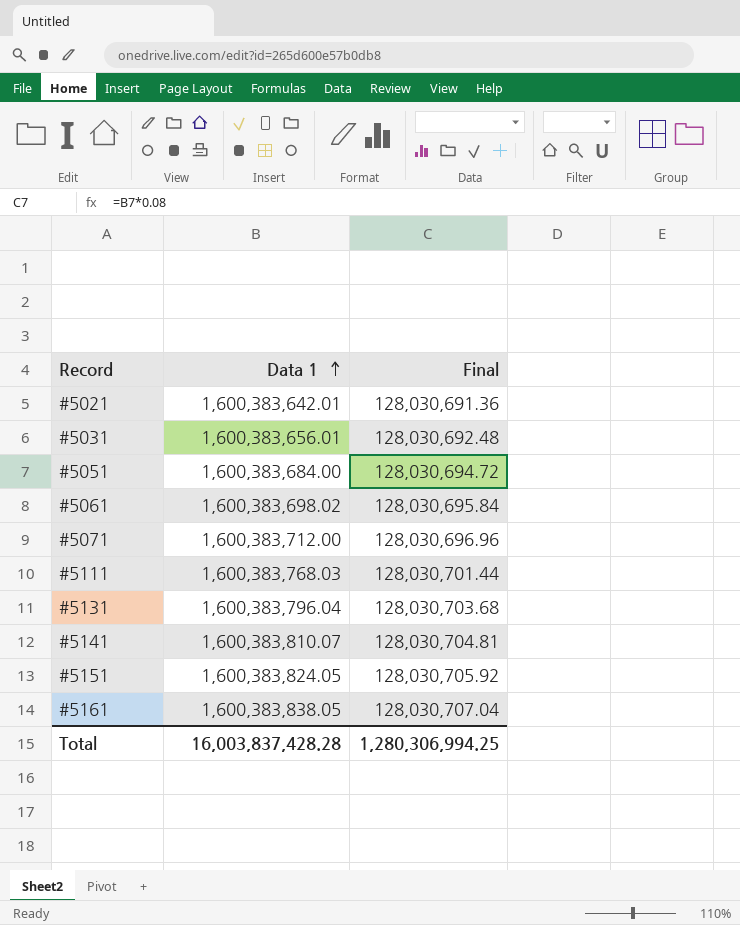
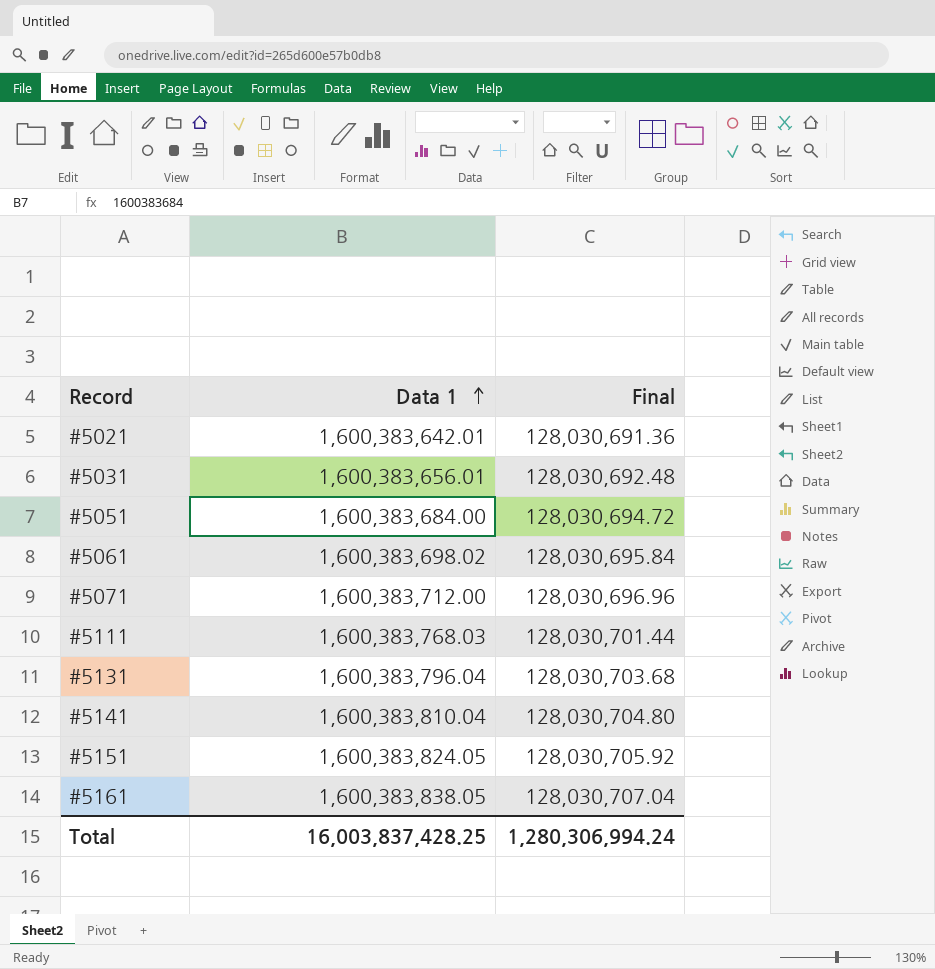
#5141 | Data 1: 1,600,383,810.07 -> 1,600,383,810.04
#5141 | Final: 128,030,704.81 -> 128,030,704.80
Total | Data 1: 16,003,837,428.28 -> 16,003,837,428.25
Total | Final: 1,280,306,994.25 -> 1,280,306,994.24

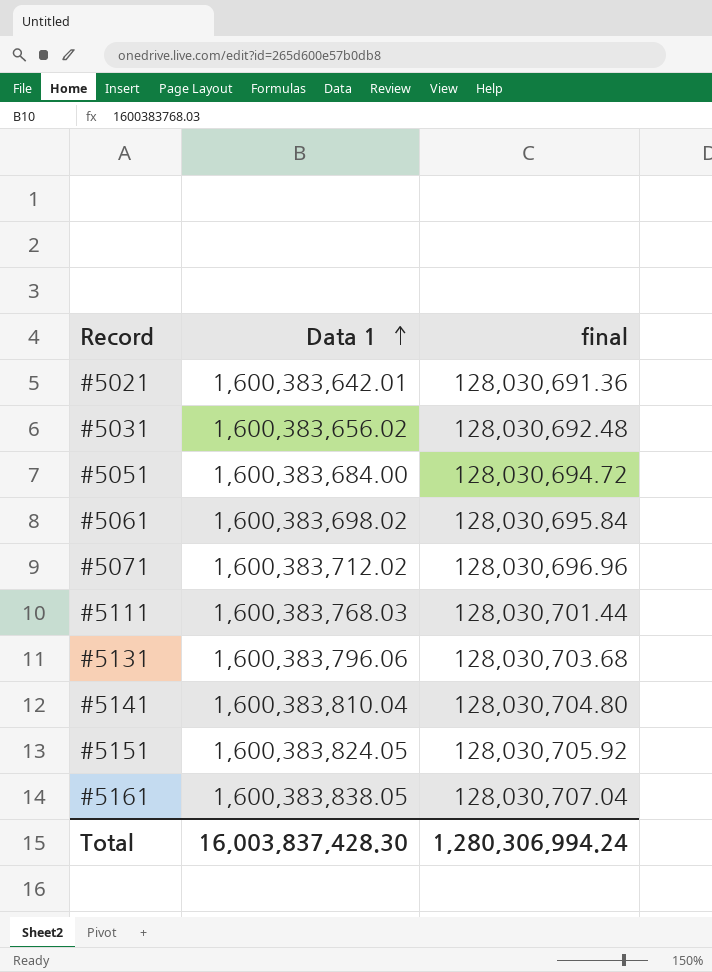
column name: Final -> final
#5031 | Data 1: 1,600,383,656.01 -> 1,600,383,656.02
#5071 | Data 1: 1,600,383,712.00 -> 1,600,383,712.02
#5131 | Data 1: 1,600,383,796.04 -> 1,600,383,796.06
Total | Data 1: 16,003,837,428.25 -> 16,003,837,428.30

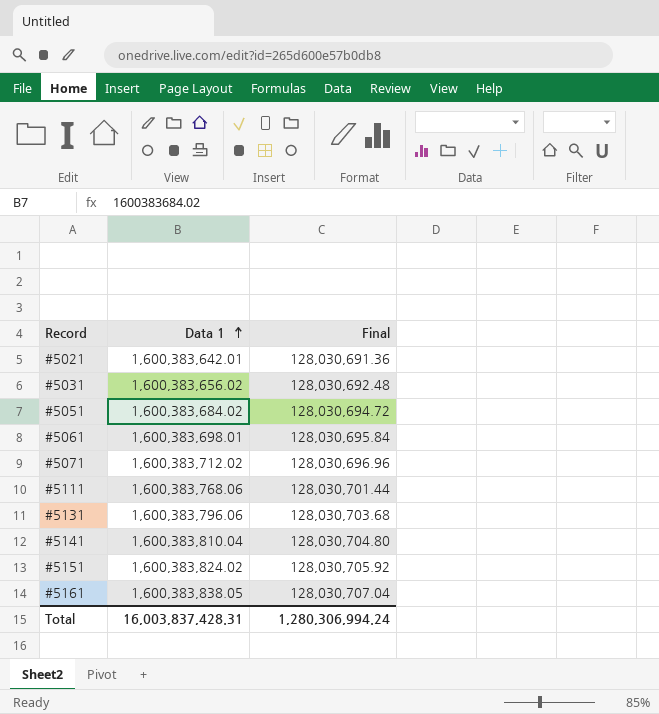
column name: final -> Final
#5051 | Data 1: 1,600,383,684.00 -> 1,600,383,684.02
#5061 | Data 1: 1,600,383,698.02 -> 1,600,383,698.01
#5111 | Data 1: 1,600,383,768.03 -> 1,600,383,768.06
#5151 | Data 1: 1,600,383,824.05 -> 1,600,383,824.02
Total | Data 1: 16,003,837,428.30 -> 16,003,837,428.31

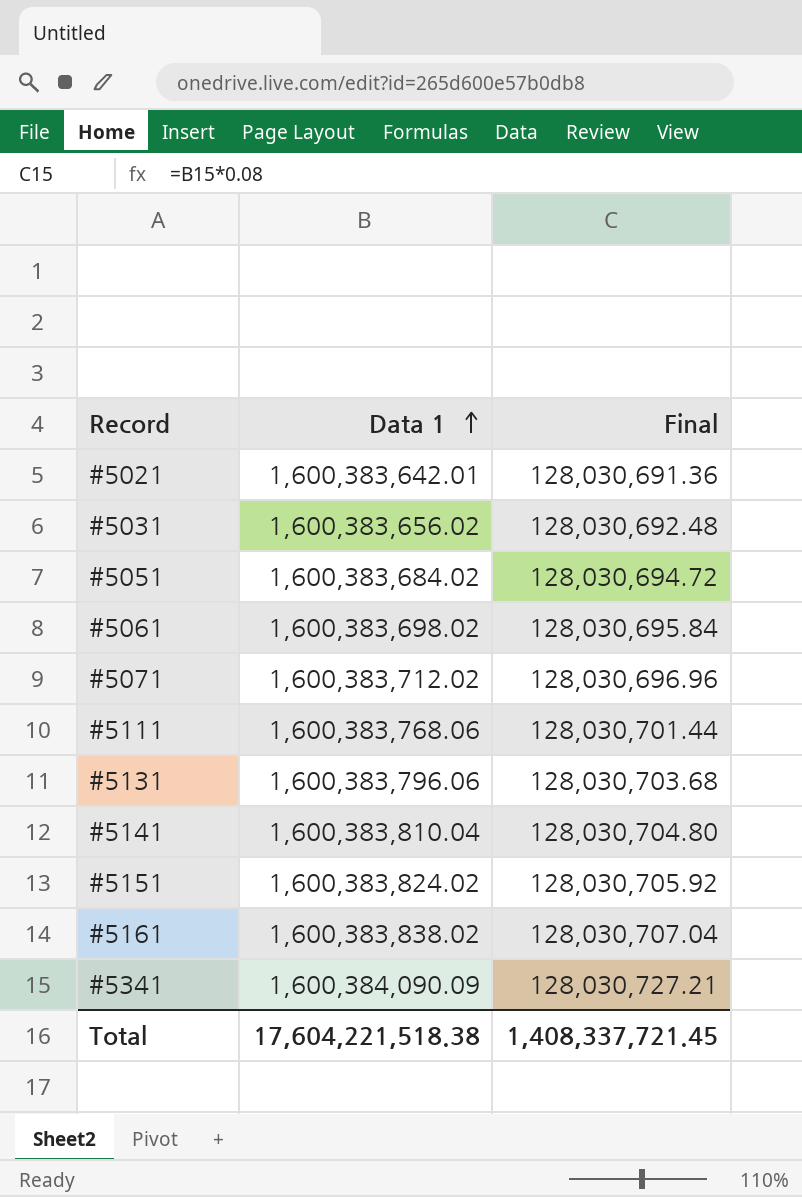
#5061 | Data 1: 1,600,383,698.01 -> 1,600,383,698.02
#5161 | Data 1: 1,600,383,838.05 -> 1,600,383,838.02
row #5341: none -> 1,600,384,090.09 | 128,030,727.21
Total | Data 1: 16,003,837,428.31 -> 17,604,221,518.38
Total | Final: 1,280,306,994.24 -> 1,408,337,721.45

